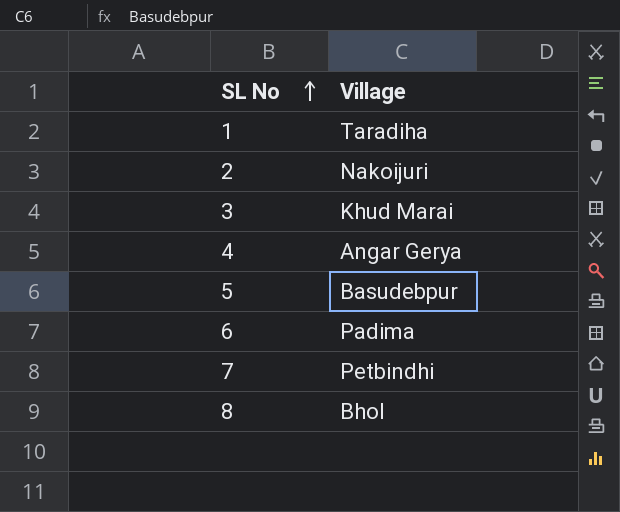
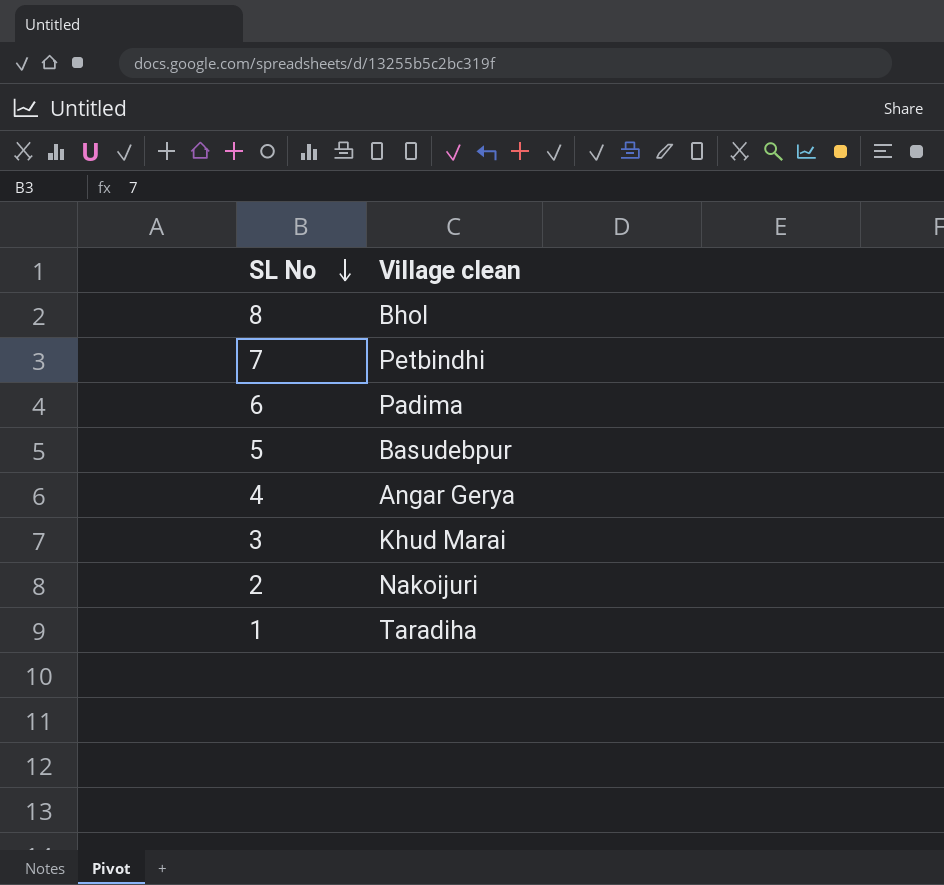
row order: SL No ascending -> SL No descending
column name: Village -> Village clean

